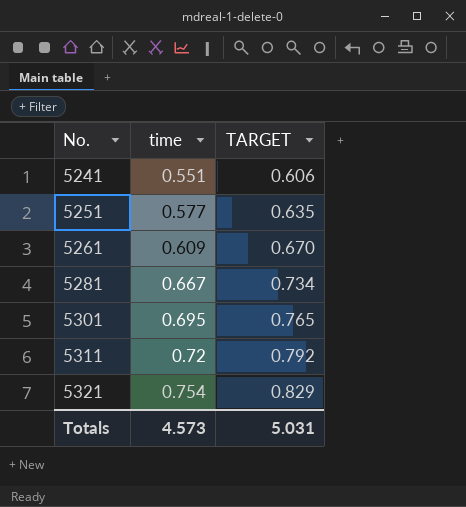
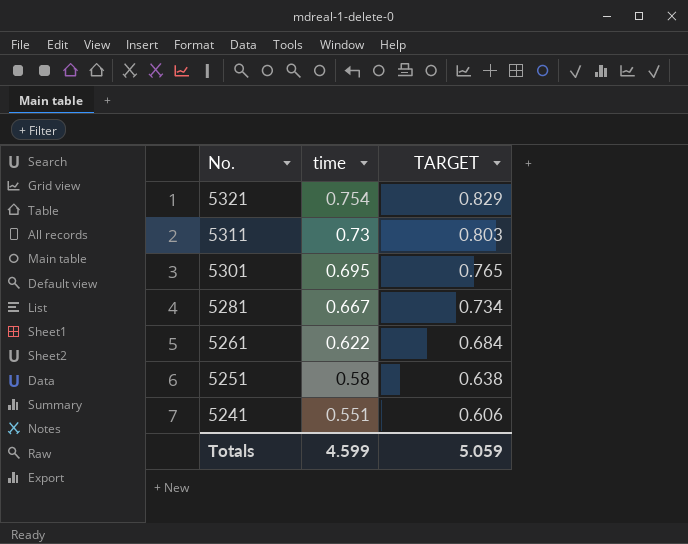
row order: No. ascending -> No. descending
5311 | time: 0.72 -> 0.73
5311 | TARGET: 0.792 -> 0.803
5261 | time: 0.609 -> 0.622
5261 | TARGET: 0.670 -> 0.684
5251 | time: 0.577 -> 0.58
5251 | TARGET: 0.635 -> 0.638
Totals | time: 4.573 -> 4.599
Totals | TARGET: 5.031 -> 5.059

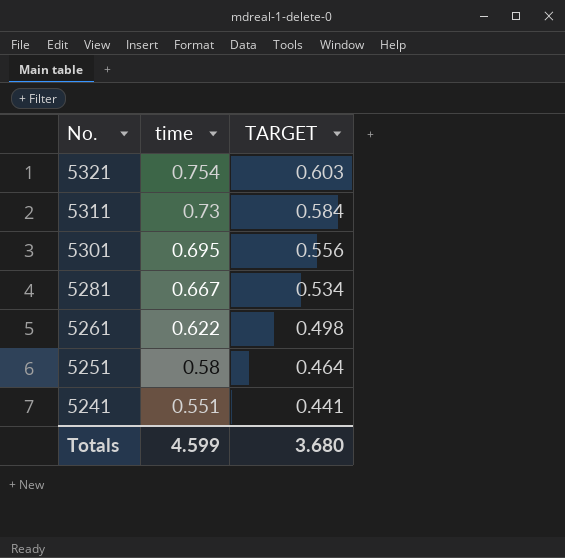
column TARGET | formula: [time] * 1.1 -> [time] * 0.8
Totals | TARGET: 5.059 -> 3.680

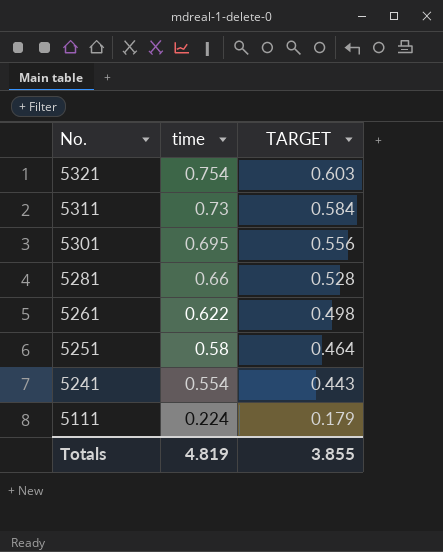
5281 | time: 0.667 -> 0.66
5281 | TARGET: 0.534 -> 0.528
5241 | time: 0.551 -> 0.554
5241 | TARGET: 0.441 -> 0.443
row 5111: none -> 0.224 | 0.179
Totals | time: 4.599 -> 4.819
Totals | TARGET: 3.680 -> 3.855

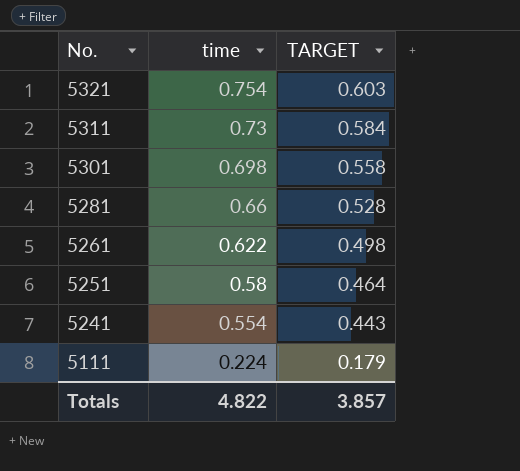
5301 | time: 0.695 -> 0.698
5301 | TARGET: 0.556 -> 0.558
Totals | time: 4.819 -> 4.822
Totals | TARGET: 3.855 -> 3.857

